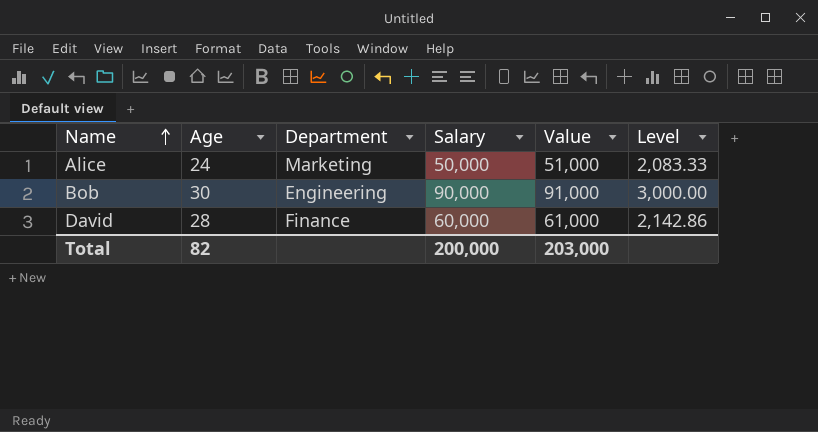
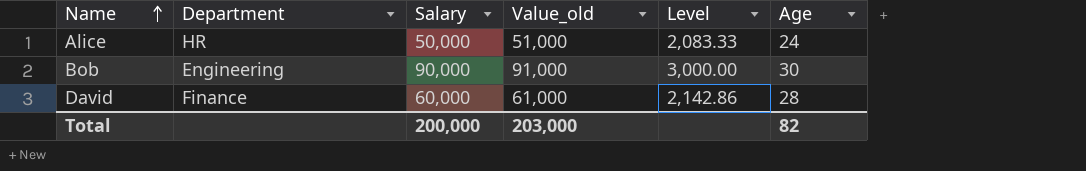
column name: Value -> Value_old
column Age | position: 2 -> 6
Alice | Department: Marketing -> HR

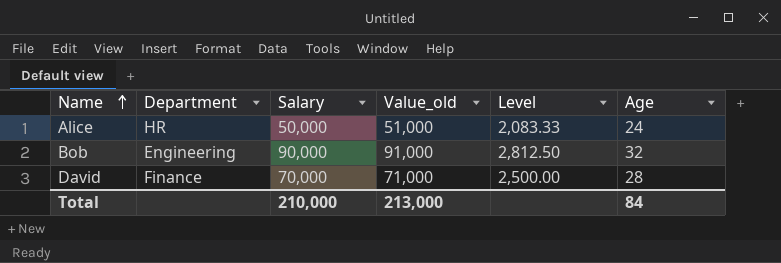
Bob | Level: 3,000.00 -> 2,812.50
Bob | Age: 30 -> 32
David | Salary: 60,000 -> 70,000
David | Value_old: 61,000 -> 71,000
David | Level: 2,142.86 -> 2,500.00
Total | Salary: 200,000 -> 210,000
Total | Value_old: 203,000 -> 213,000
Total | Age: 82 -> 84

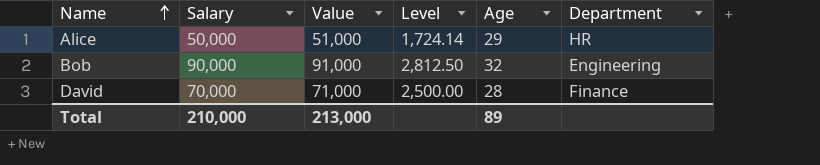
column name: Value_old -> Value
column Department | position: 2 -> 6
Alice | Level: 2,083.33 -> 1,724.14
Alice | Age: 24 -> 29
Total | Age: 84 -> 89

